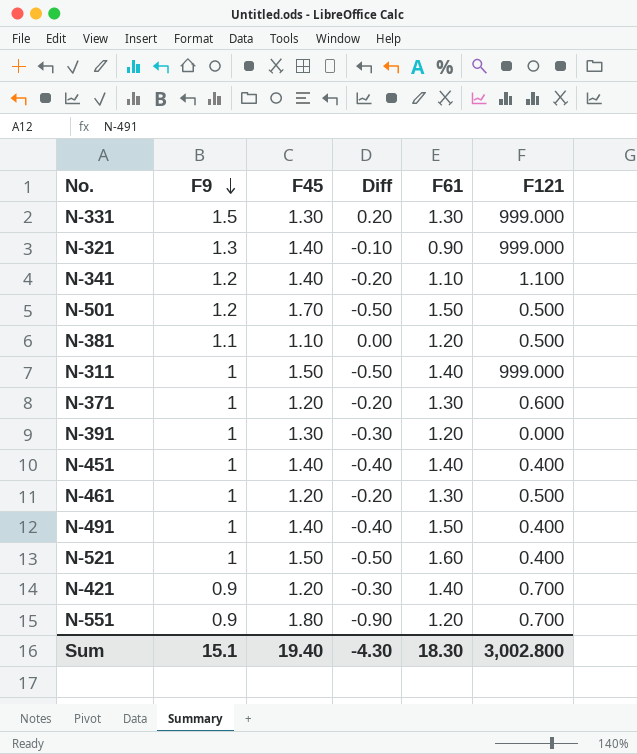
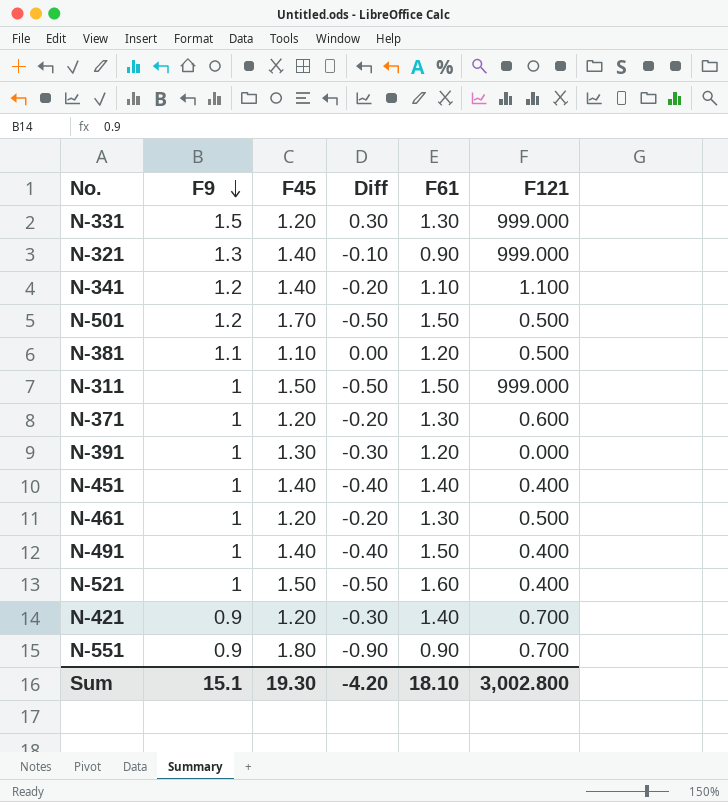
N-331 | F45: 1.30 -> 1.20
N-331 | Diff: 0.20 -> 0.30
N-311 | F61: 1.40 -> 1.50
N-551 | F61: 1.20 -> 0.90
Sum | F45: 19.40 -> 19.30
Sum | Diff: -4.30 -> -4.20
Sum | F61: 18.30 -> 18.10

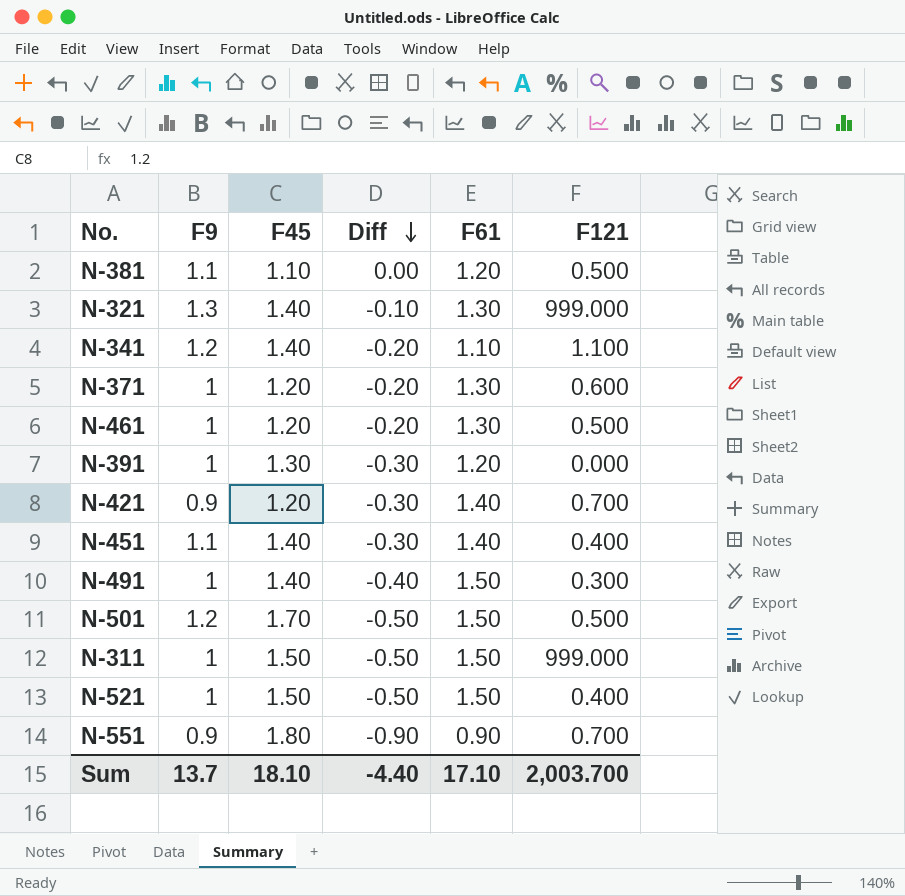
row order: F9 descending -> Diff descending
row N-331: 1.5 | 1.20 | 0.30 | 1.30 | 999.000 -> none
N-321 | F61: 0.90 -> 1.30
N-451 | F9: 1 -> 1.1
N-451 | Diff: -0.40 -> -0.30
N-491 | F121: 0.400 -> 0.300
N-521 | F61: 1.60 -> 1.50
Sum | F9: 15.1 -> 13.7
Sum | F45: 19.30 -> 18.10
Sum | Diff: -4.20 -> -4.40
Sum | F61: 18.10 -> 17.10
Sum | F121: 3,002.800 -> 2,003.700

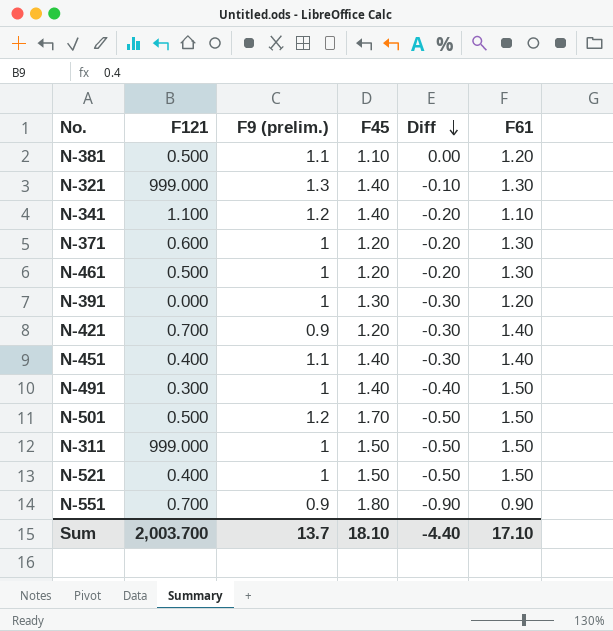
column F121 | position: 6 -> 2
column name: F9 -> F9 (prelim.)

